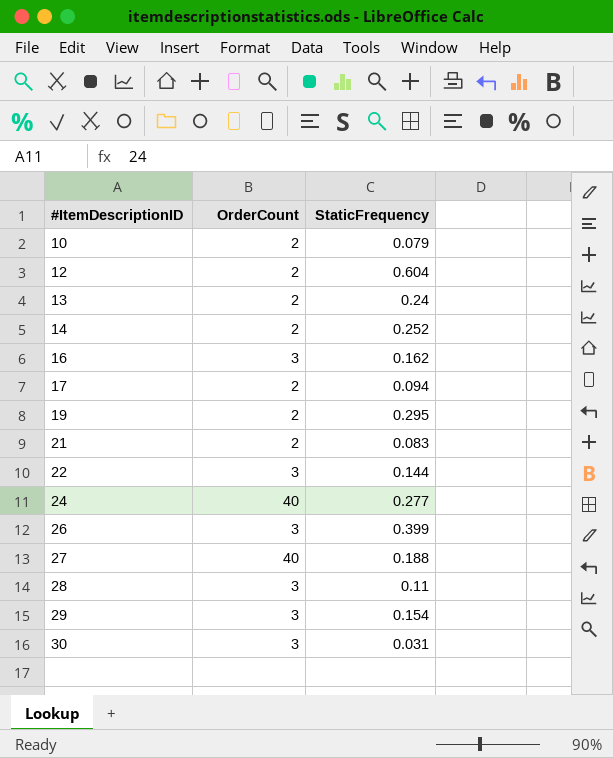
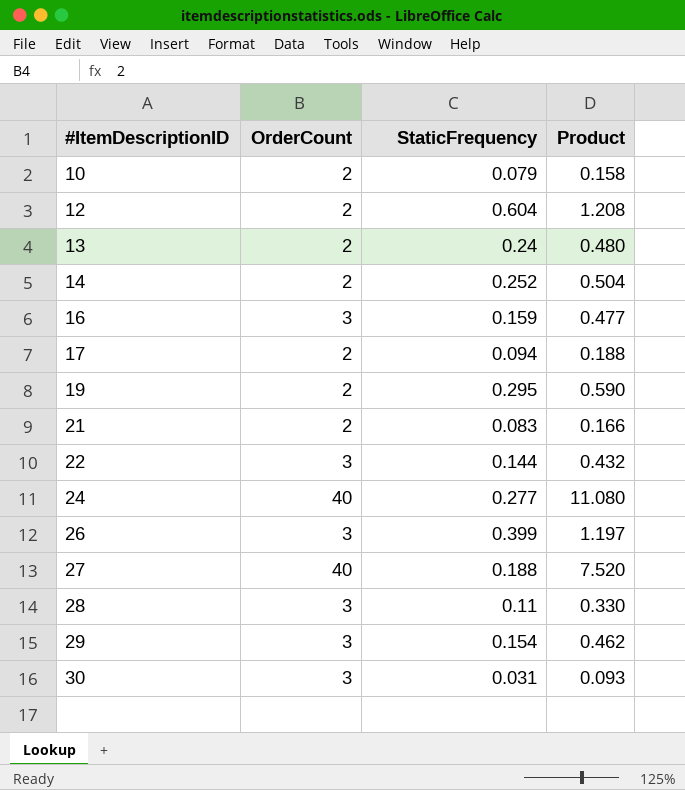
column Product | formula: none -> [OrderCount] * [StaticFrequency]
16 | StaticFrequency: 0.162 -> 0.159

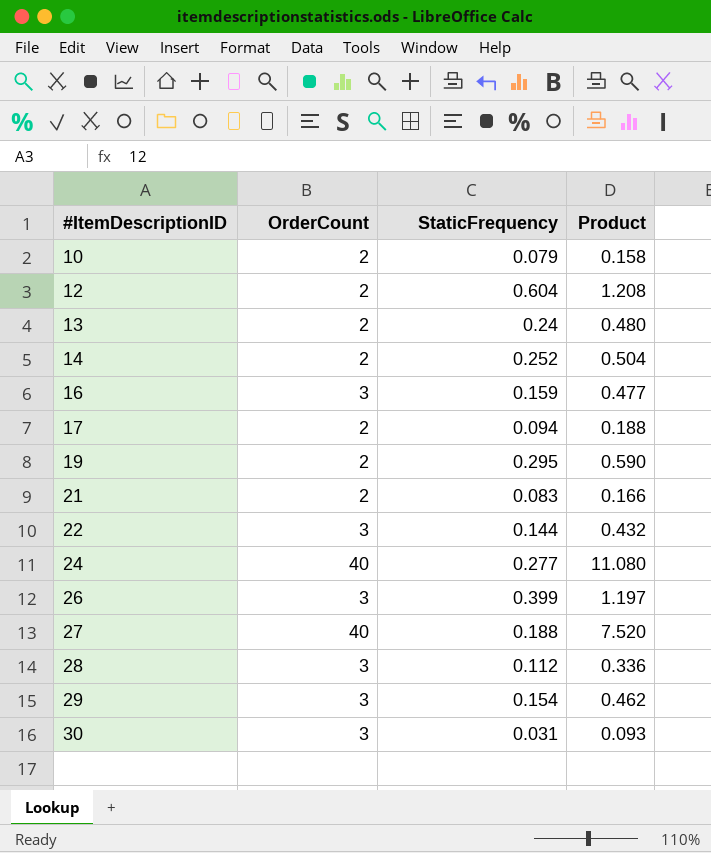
28 | StaticFrequency: 0.11 -> 0.112
28 | Product: 0.330 -> 0.336

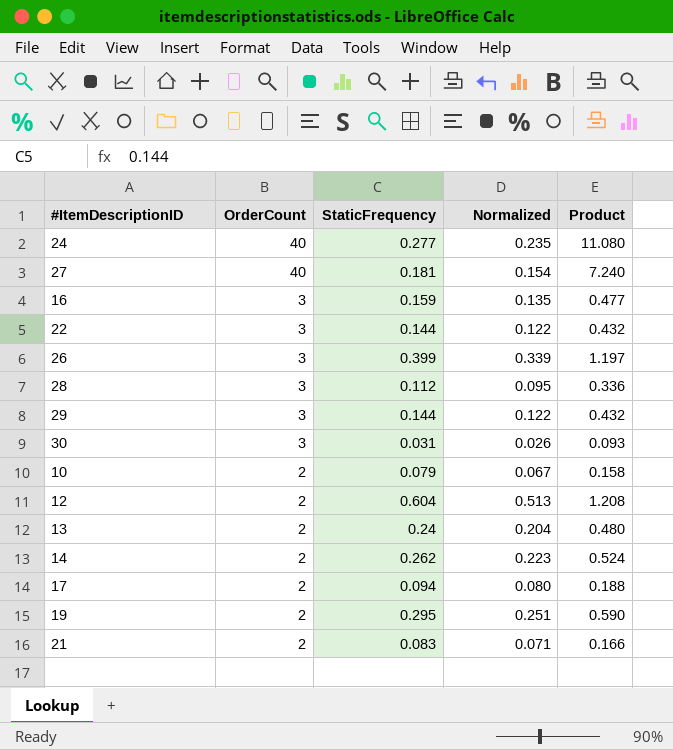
row order: #ItemDescriptionID ascending -> OrderCount descending
column Normalized | formula: none -> [StaticFrequency] * 0.85
27 | StaticFrequency: 0.188 -> 0.181
27 | Product: 7.520 -> 7.240
29 | StaticFrequency: 0.154 -> 0.144
29 | Product: 0.462 -> 0.432
14 | StaticFrequency: 0.252 -> 0.262
14 | Product: 0.504 -> 0.524

